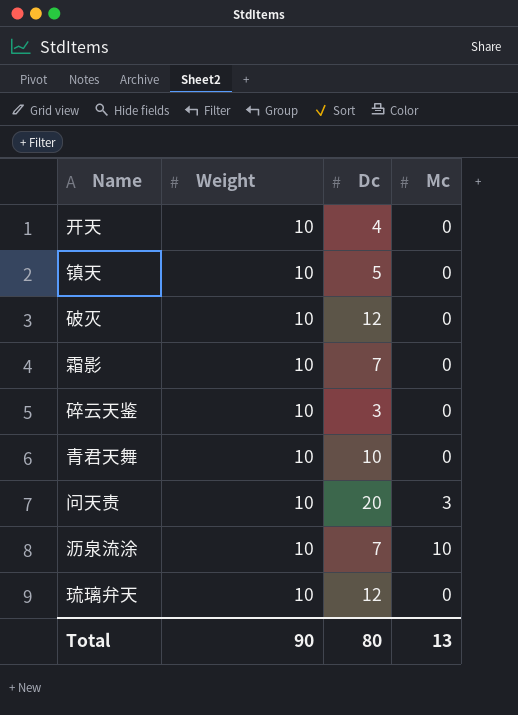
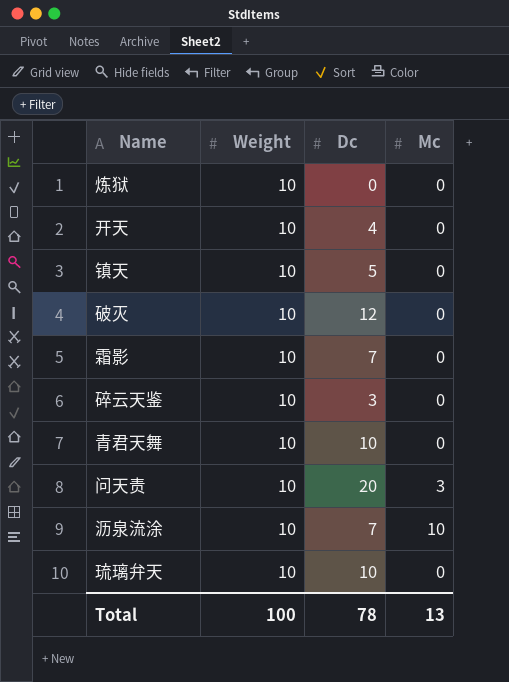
row 炼狱: none -> 10 | 0 | 0
琉璃弁天 | Dc: 12 -> 10
Total | Weight: 90 -> 100
Total | Dc: 80 -> 78

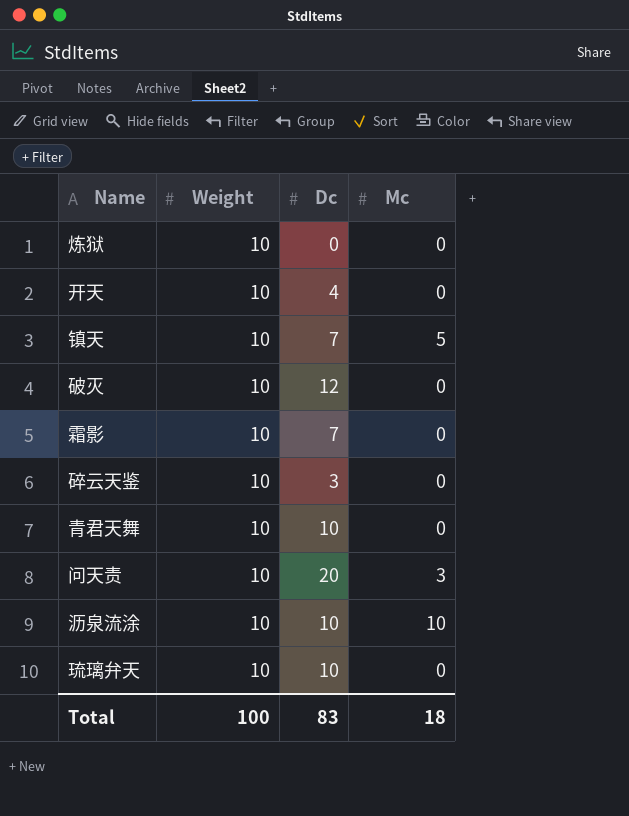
镇天 | Dc: 5 -> 7
镇天 | Mc: 0 -> 5
沥泉流涂 | Dc: 7 -> 10
Total | Dc: 78 -> 83
Total | Mc: 13 -> 18

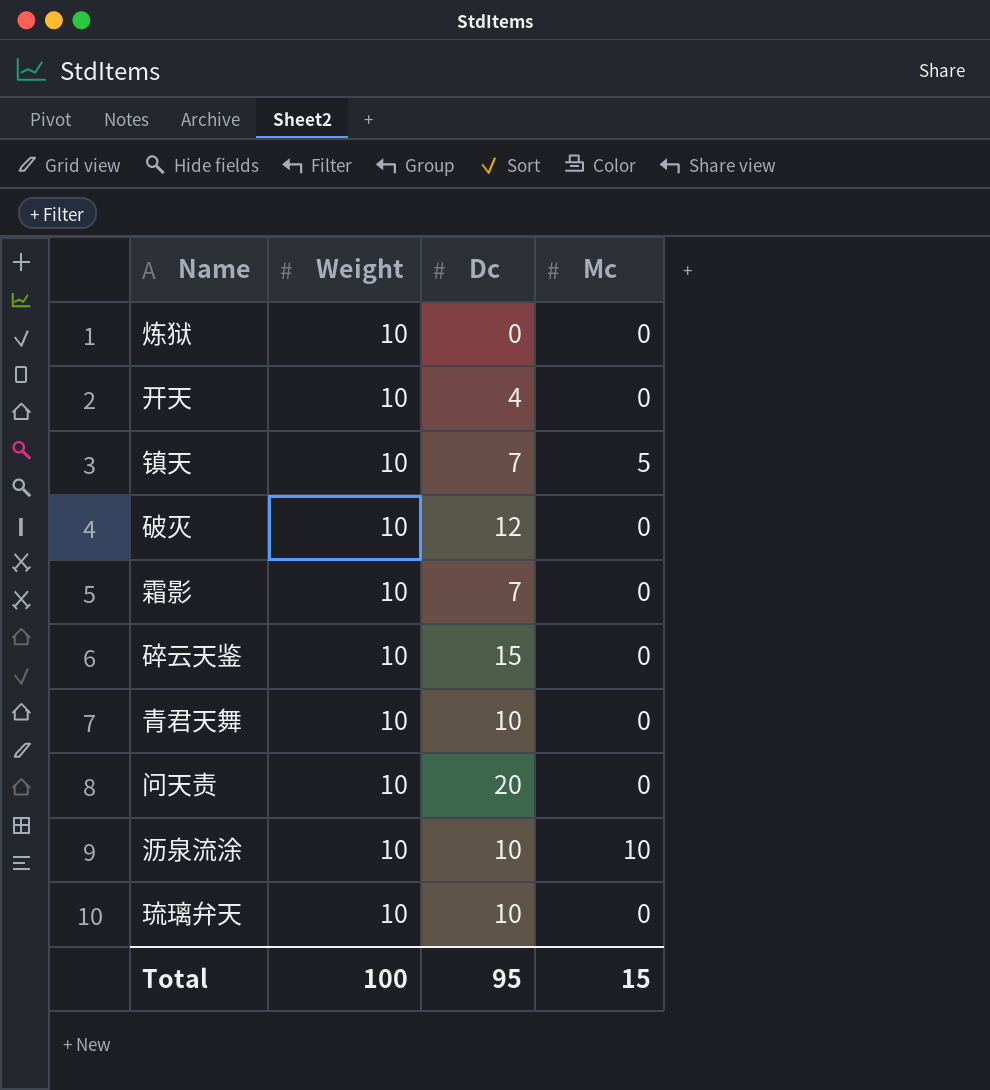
碎云天鉴 | Dc: 3 -> 15
问天责 | Mc: 3 -> 0
Total | Dc: 83 -> 95
Total | Mc: 18 -> 15

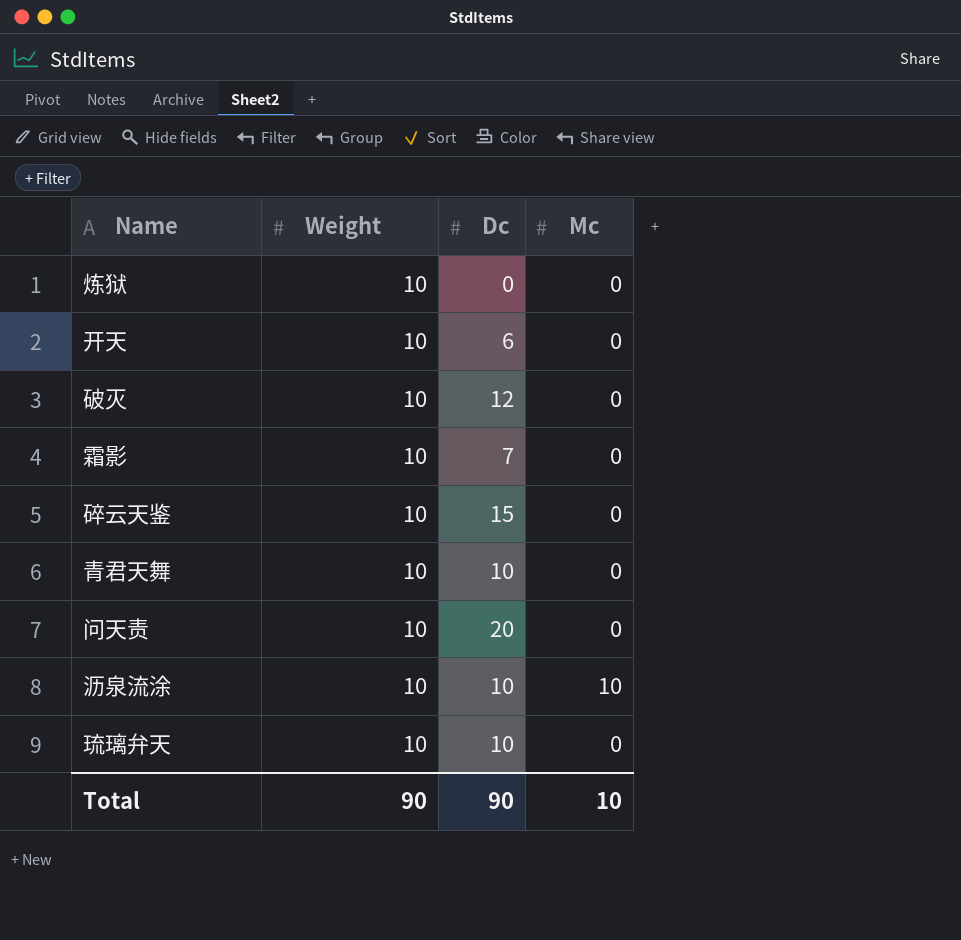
row 镇天: 10 | 7 | 5 -> none
开天 | Dc: 4 -> 6
Total | Weight: 100 -> 90
Total | Dc: 95 -> 90
Total | Mc: 15 -> 10

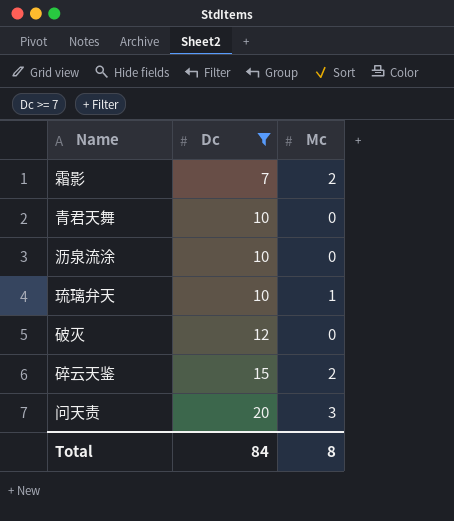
filter: none -> Dc >= 7
row order: none -> Dc ascending
column Weight | position: 2 -> none
霜影 | Mc: 0 -> 2
沥泉流涂 | Mc: 10 -> 0
琉璃弁天 | Mc: 0 -> 1
碎云天鉴 | Mc: 0 -> 2
问天责 | Mc: 0 -> 3
Total | Dc: 90 -> 84
Total | Mc: 10 -> 8

